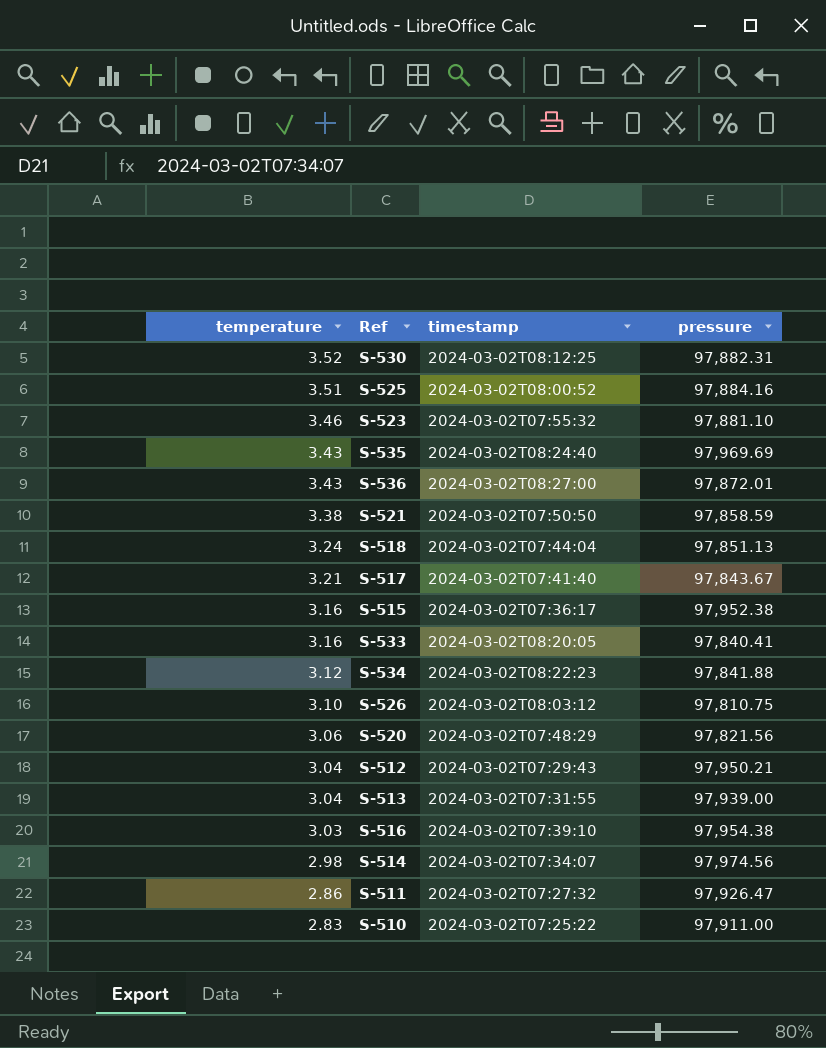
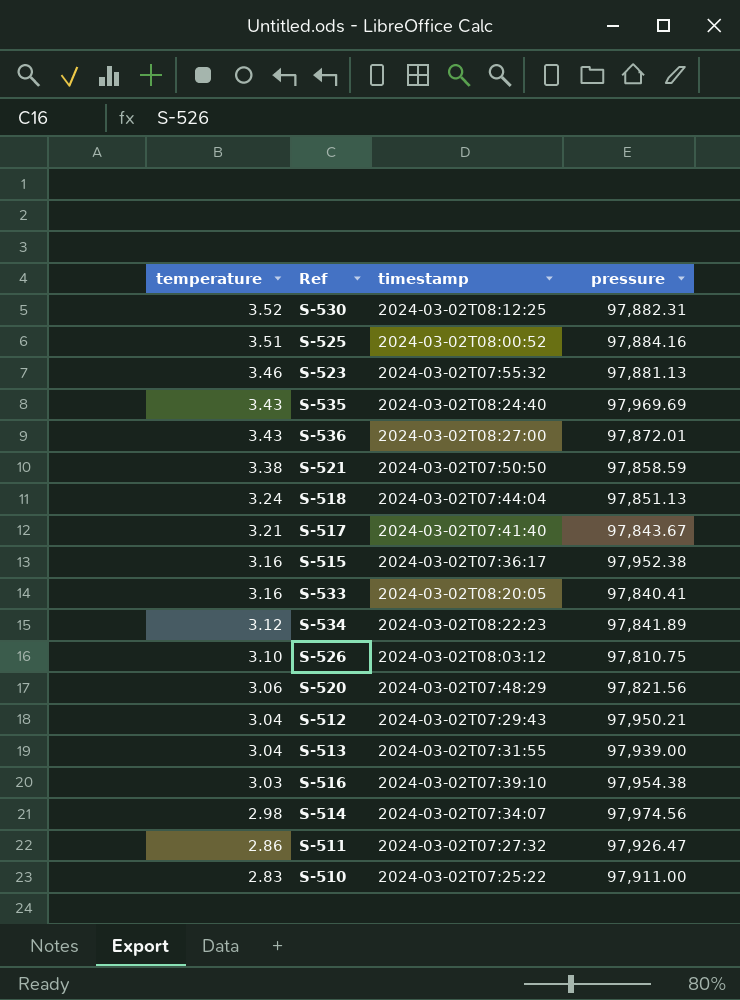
S-523 | pressure: 97,881.10 -> 97,881.13
S-534 | pressure: 97,841.88 -> 97,841.89

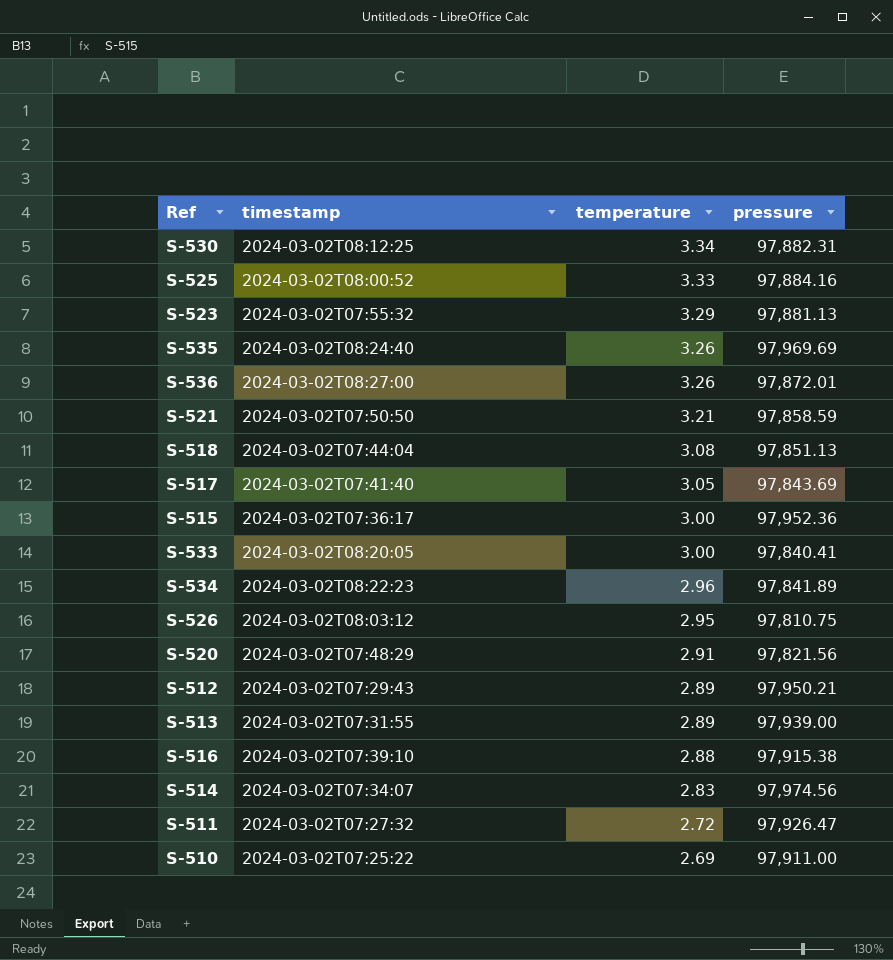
column temperature | position: 1 -> 3
S-530 | temperature: 3.52 -> 3.34
S-525 | temperature: 3.51 -> 3.33
S-523 | temperature: 3.46 -> 3.29
S-535 | temperature: 3.43 -> 3.26
S-536 | temperature: 3.43 -> 3.26
S-521 | temperature: 3.38 -> 3.21
S-518 | temperature: 3.24 -> 3.08
S-517 | temperature: 3.21 -> 3.05
S-517 | pressure: 97,843.67 -> 97,843.69
S-515 | temperature: 3.16 -> 3.00
S-515 | pressure: 97,952.38 -> 97,952.36
S-533 | temperature: 3.16 -> 3.00
S-534 | temperature: 3.12 -> 2.96
S-526 | temperature: 3.10 -> 2.95
S-520 | temperature: 3.06 -> 2.91
S-512 | temperature: 3.04 -> 2.89
S-513 | temperature: 3.04 -> 2.89
S-516 | temperature: 3.03 -> 2.88
S-516 | pressure: 97,954.38 -> 97,915.38
S-514 | temperature: 2.98 -> 2.83
S-511 | temperature: 2.86 -> 2.72
S-510 | temperature: 2.83 -> 2.69

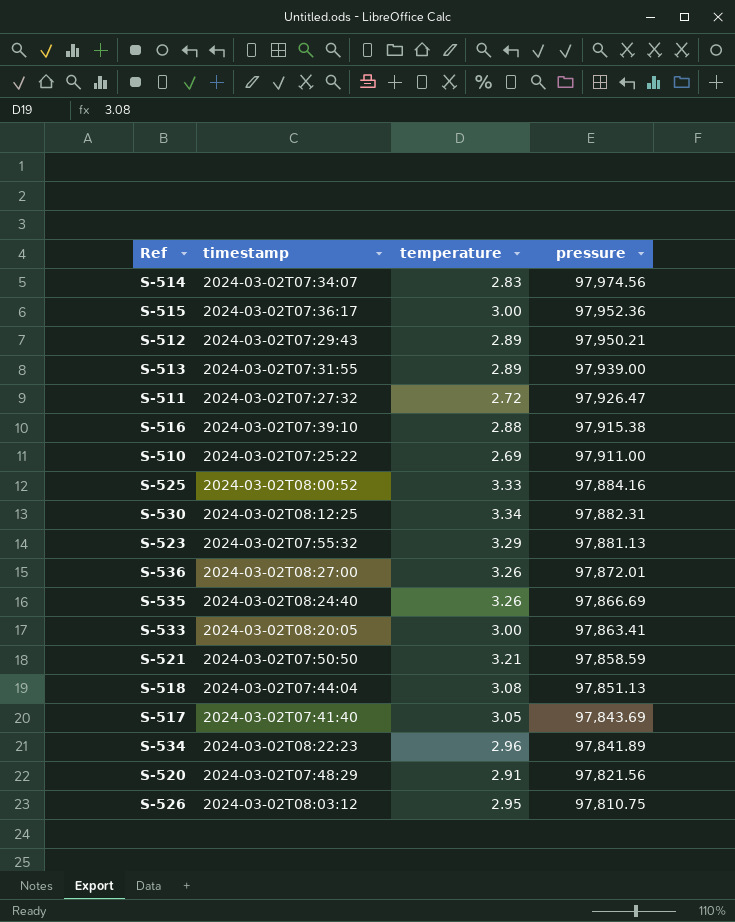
row order: temperature descending -> pressure descending
S-535 | pressure: 97,969.69 -> 97,866.69
S-533 | pressure: 97,840.41 -> 97,863.41

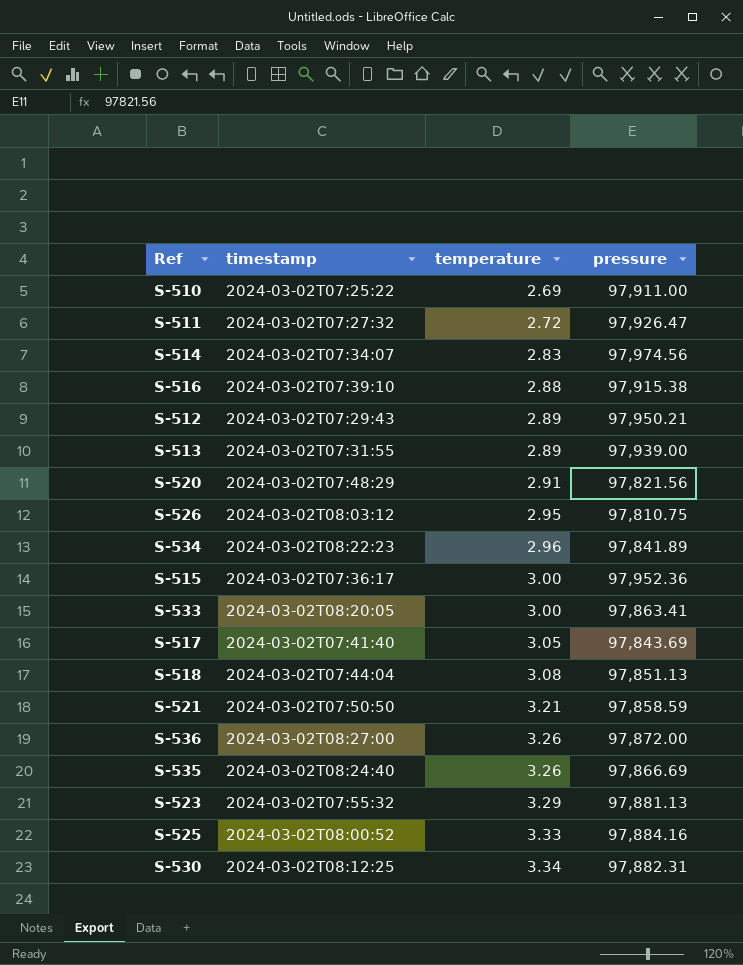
row order: pressure descending -> temperature ascending
S-536 | pressure: 97,872.01 -> 97,872.00

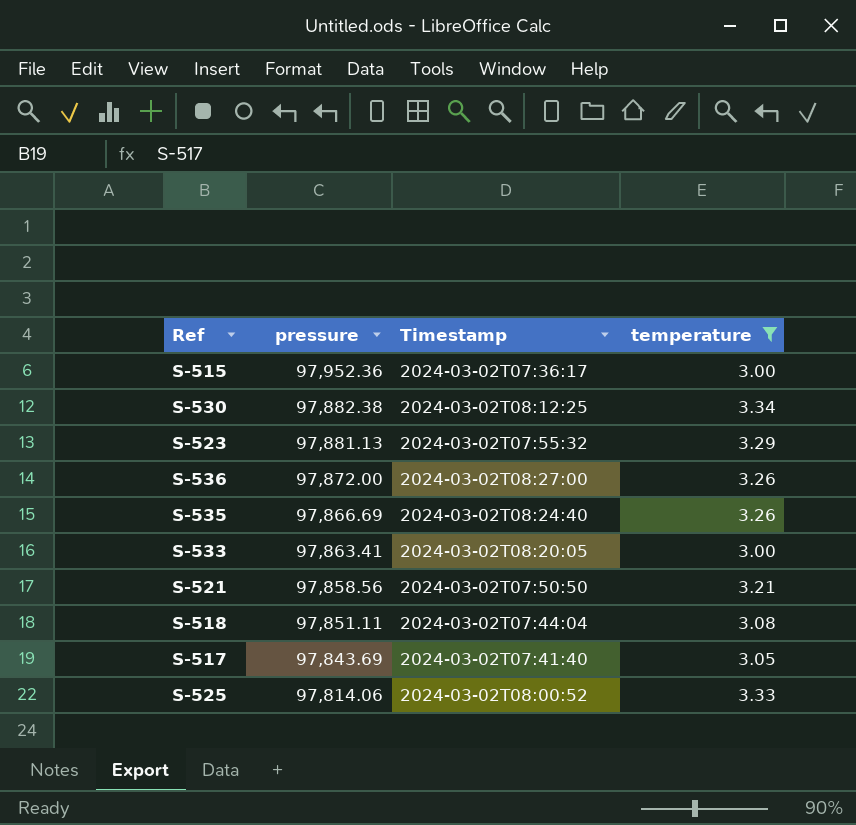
filter: none -> temperature >= 3.00
row order: temperature ascending -> pressure descending
column pressure | position: 4 -> 2
column name: timestamp -> Timestamp
S-530 | pressure: 97,882.31 -> 97,882.38
S-521 | pressure: 97,858.59 -> 97,858.56
S-518 | pressure: 97,851.13 -> 97,851.11
S-525 | pressure: 97,884.16 -> 97,814.06

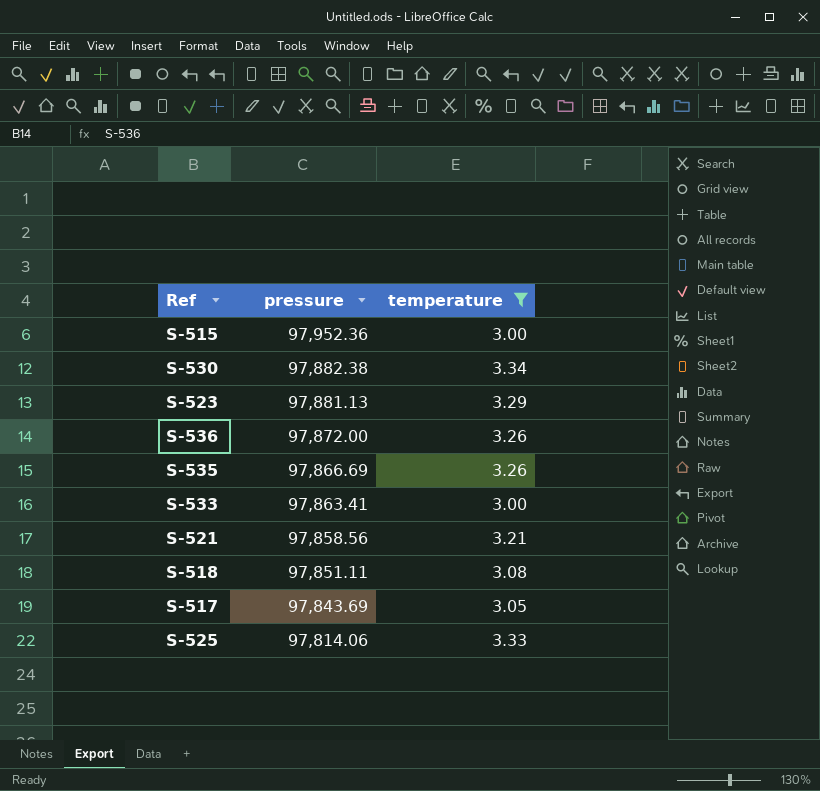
column Timestamp | position: 3 -> none

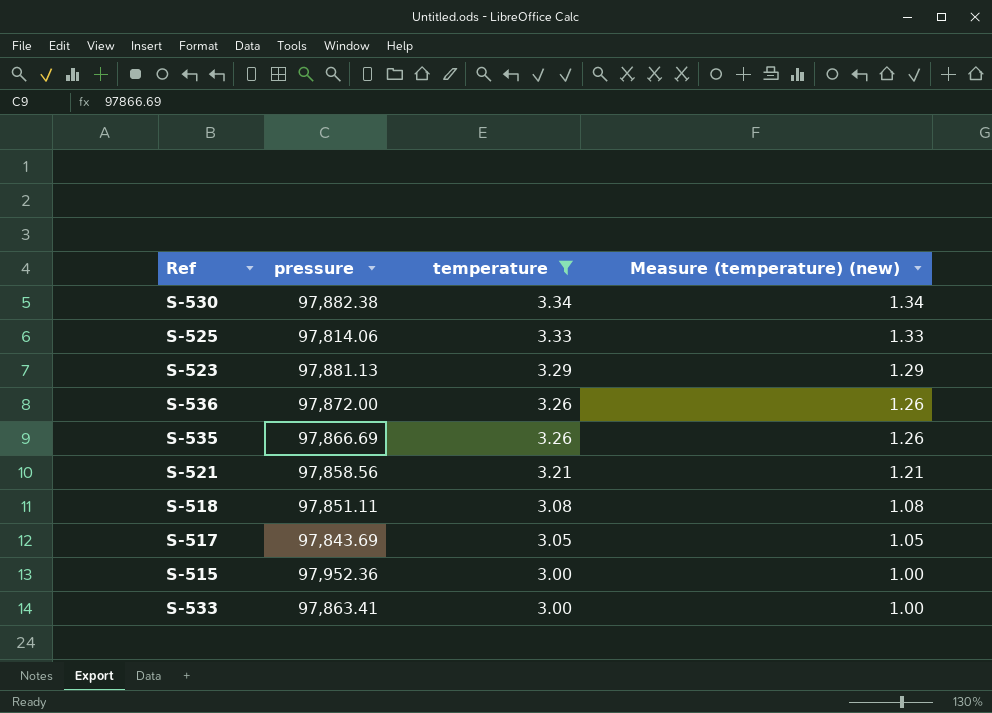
row order: pressure descending -> temperature descending
column Measure (temperature) (new) | formula: none -> [temperature] - 2

